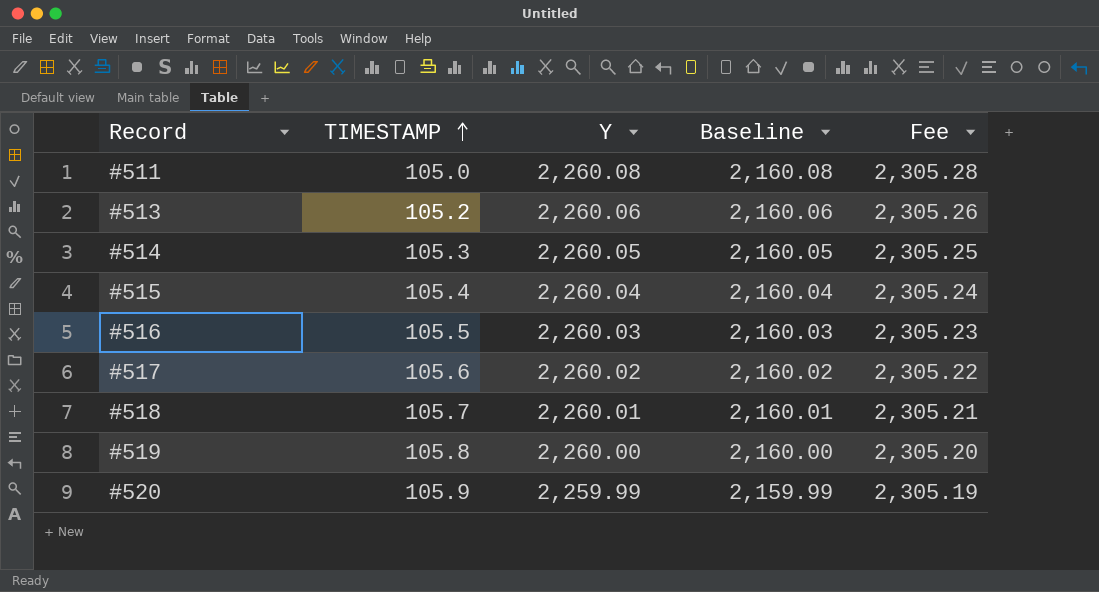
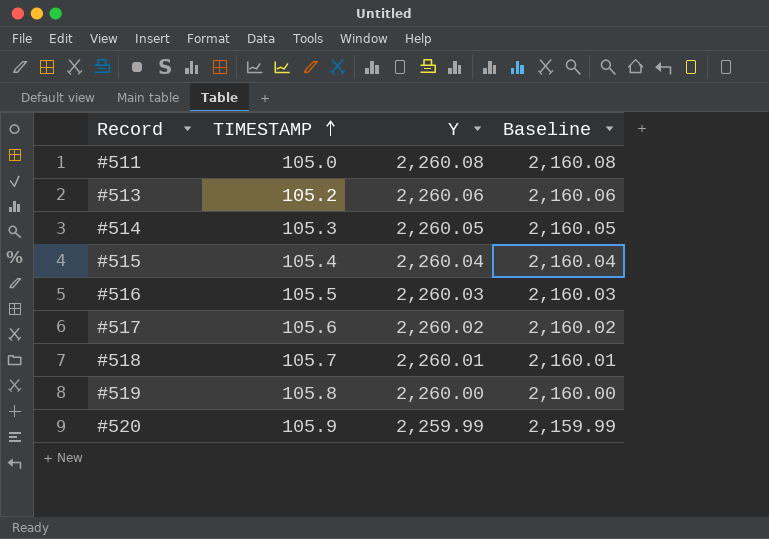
column Fee | formula: [Y] * 1.02 -> none

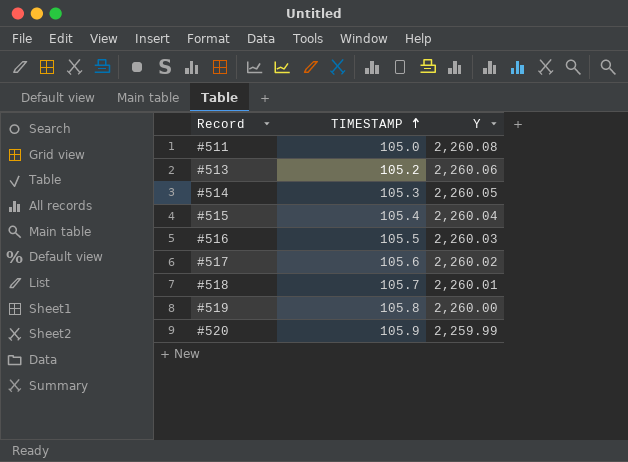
column Baseline | formula: [Y] - 100 -> none

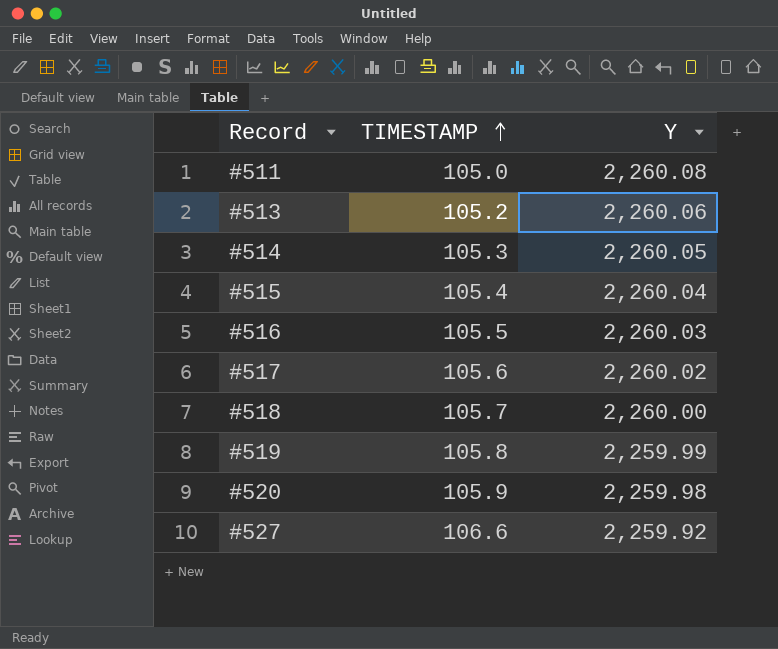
#518 | Y: 2,260.01 -> 2,260.00
#519 | Y: 2,260.00 -> 2,259.99
#520 | Y: 2,259.99 -> 2,259.98
row #527: none -> 106.6 | 2,259.92

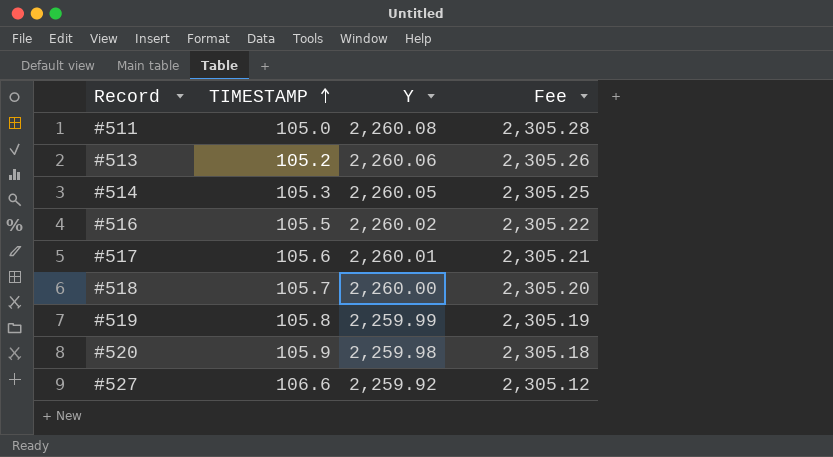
column Fee | formula: none -> [Y] * 1.02
row #515: 105.4 | 2,260.04 -> none
#516 | Y: 2,260.03 -> 2,260.02
#517 | Y: 2,260.02 -> 2,260.01

